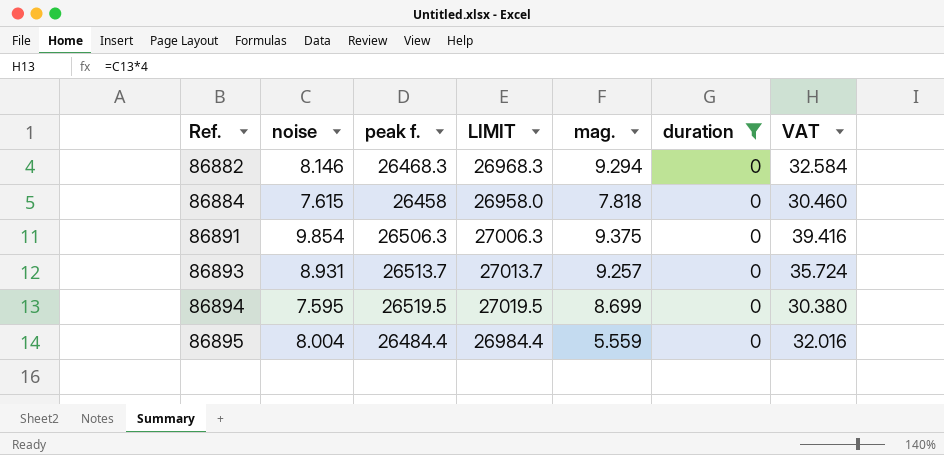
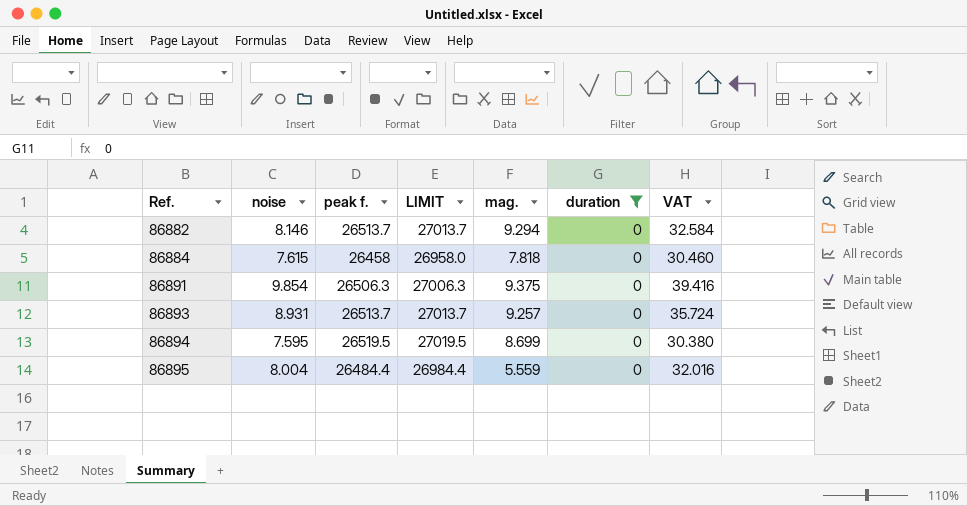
86882 | peak f.: 26468.3 -> 26513.7
86882 | LIMIT: 26968.3 -> 27013.7

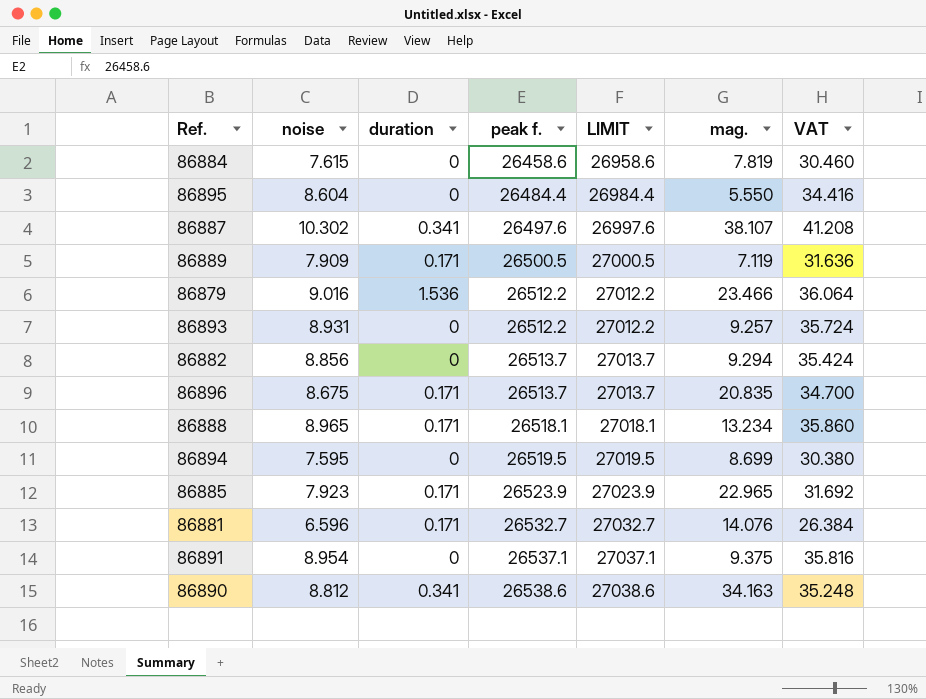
filter: duration = 0 -> none
row order: Ref. ascending -> peak f. ascending
column duration | position: 6 -> 3
86884 | peak f.: 26458 -> 26458.6
86884 | LIMIT: 26958.0 -> 26958.6
86884 | mag.: 7.818 -> 7.819
86895 | noise: 8.004 -> 8.604
86895 | mag.: 5.559 -> 5.550
86895 | VAT: 32.016 -> 34.416
86893 | peak f.: 26513.7 -> 26512.2
86893 | LIMIT: 27013.7 -> 27012.2
86882 | noise: 8.146 -> 8.856
86882 | VAT: 32.584 -> 35.424
86891 | noise: 9.854 -> 8.954
86891 | peak f.: 26506.3 -> 26537.1
86891 | LIMIT: 27006.3 -> 27037.1
86891 | VAT: 39.416 -> 35.816

